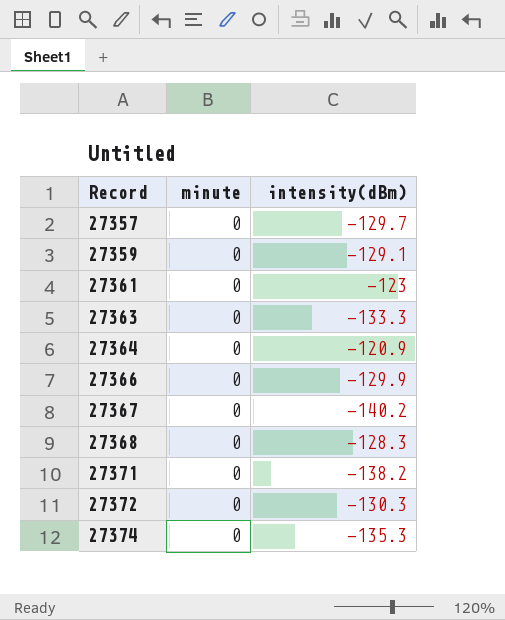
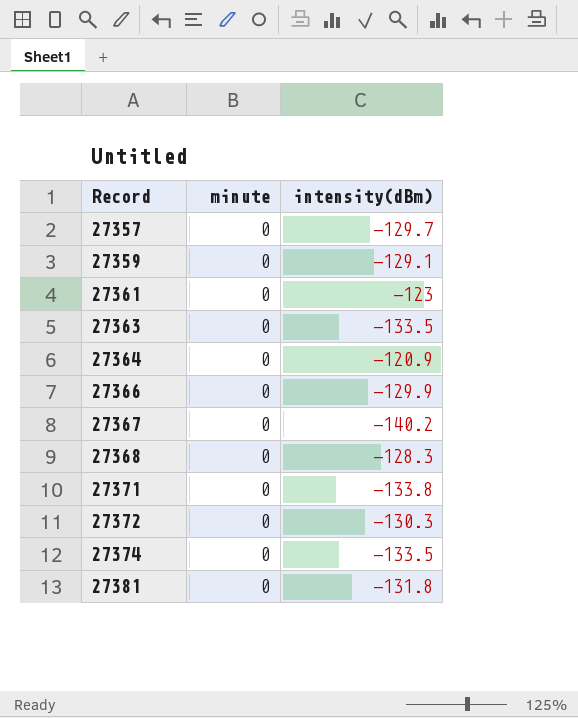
27363 | intensity(dBm): -133.3 -> -133.5
27371 | intensity(dBm): -138.2 -> -133.8
27374 | intensity(dBm): -135.3 -> -133.5
row 27381: none -> 0 | -131.8

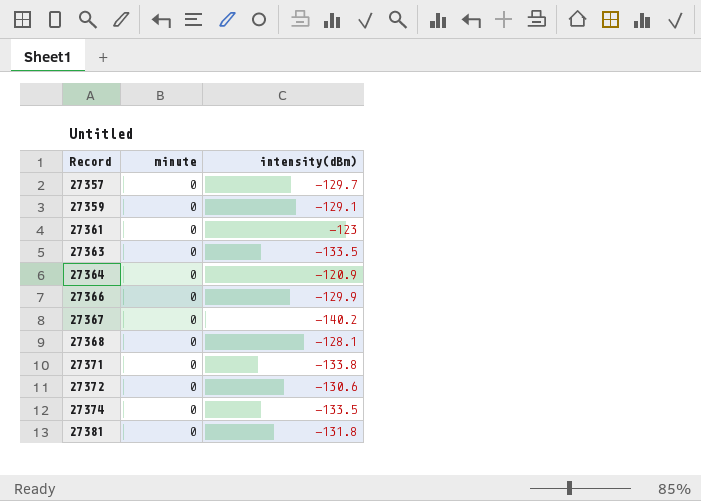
27368 | intensity(dBm): -128.3 -> -128.1
27372 | intensity(dBm): -130.3 -> -130.6

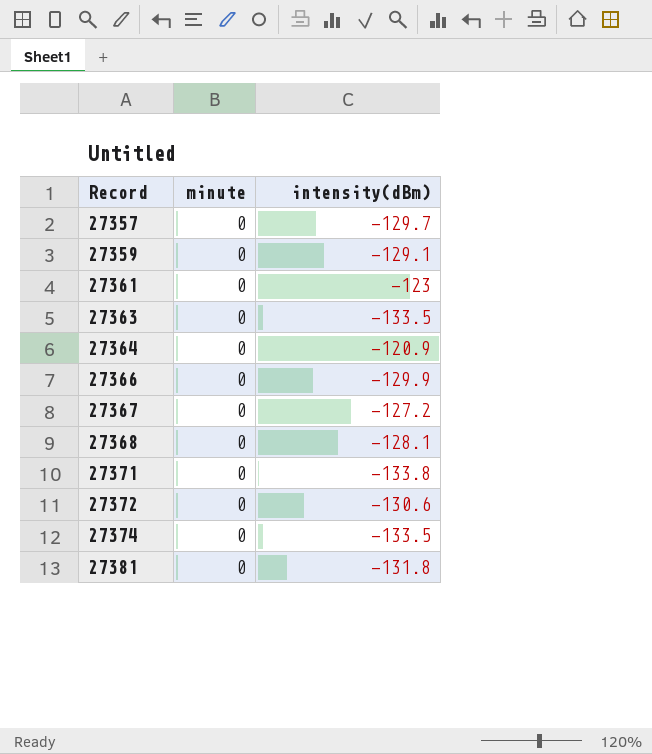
27367 | intensity(dBm): -140.2 -> -127.2

